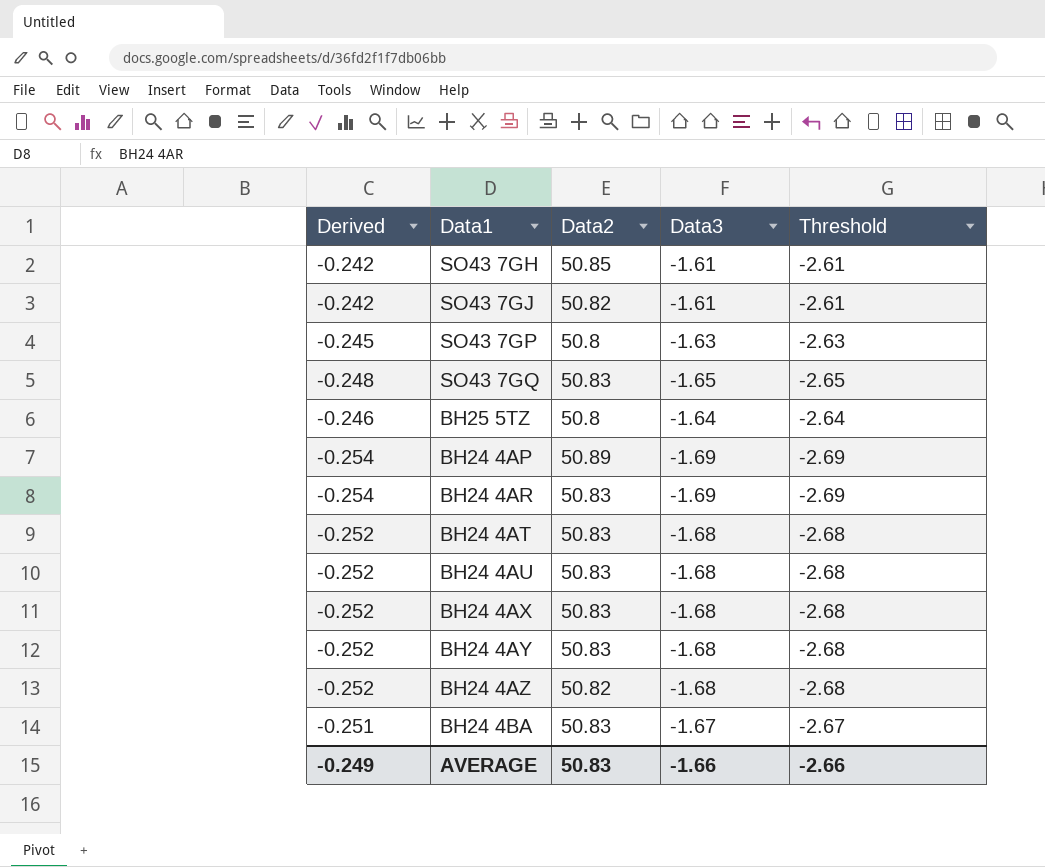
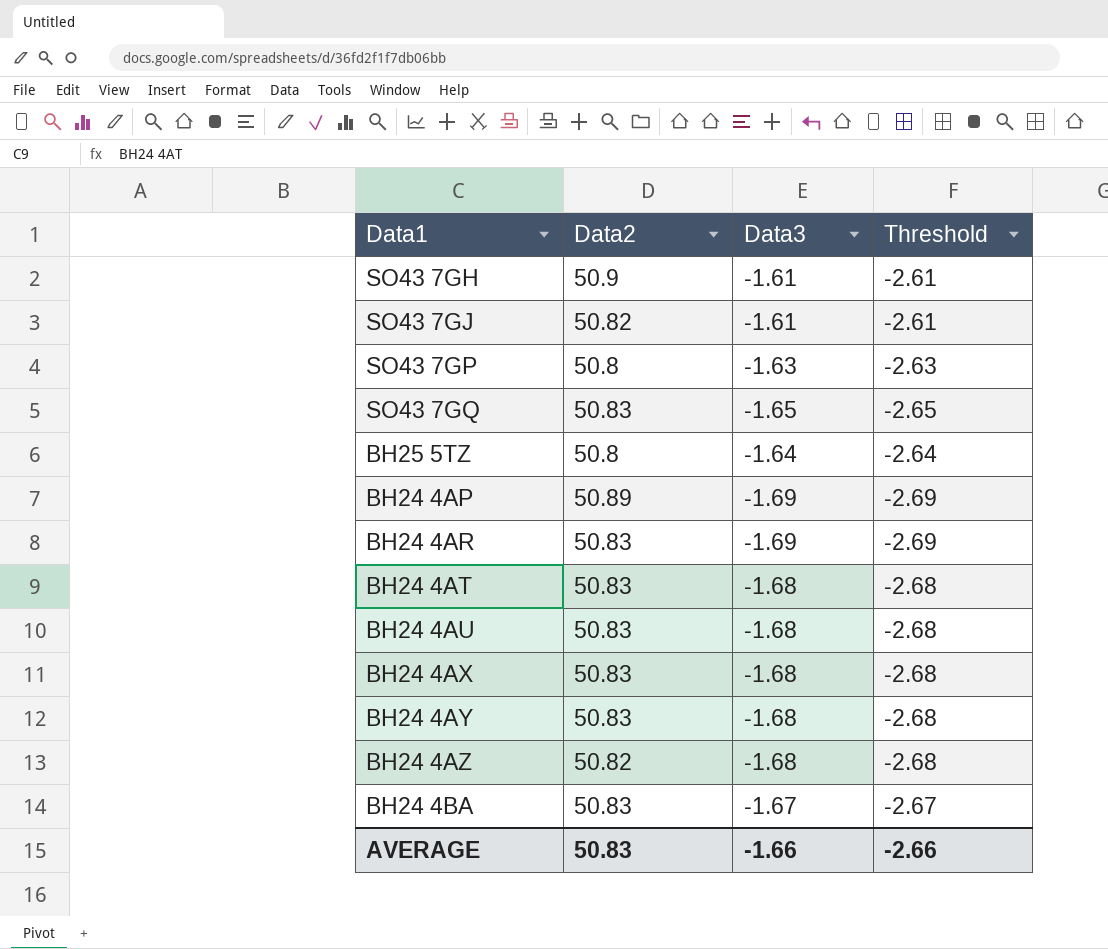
column Derived | formula: [Data3] * 0.15 -> none
SO43 7GH | Data2: 50.85 -> 50.9

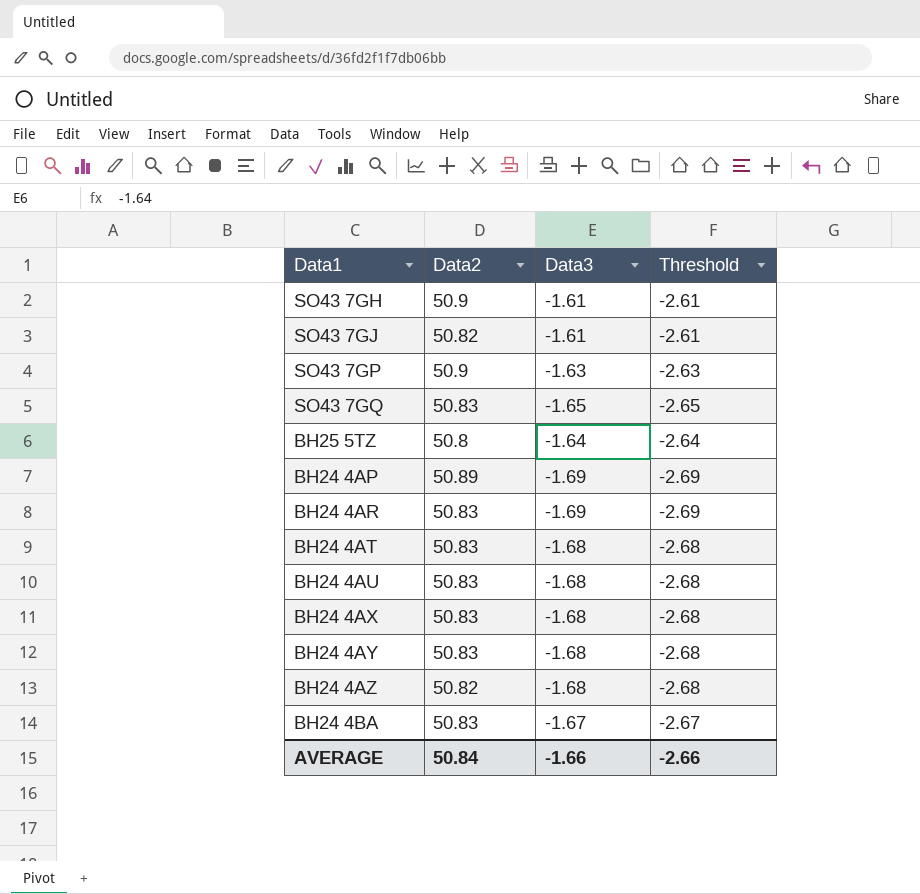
SO43 7GP | Data2: 50.8 -> 50.9
AVERAGE | Data2: 50.83 -> 50.84

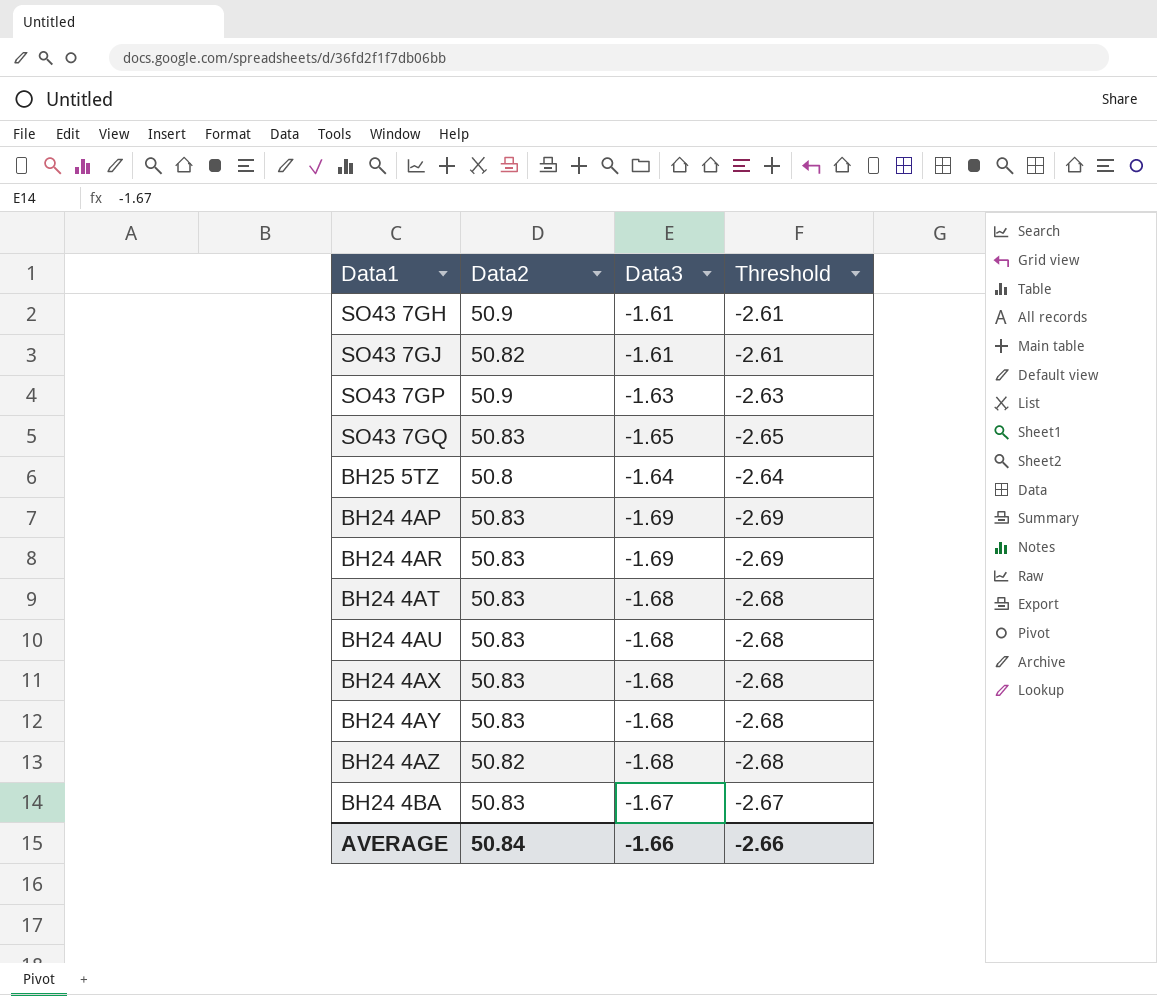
BH24 4AP | Data2: 50.89 -> 50.83

